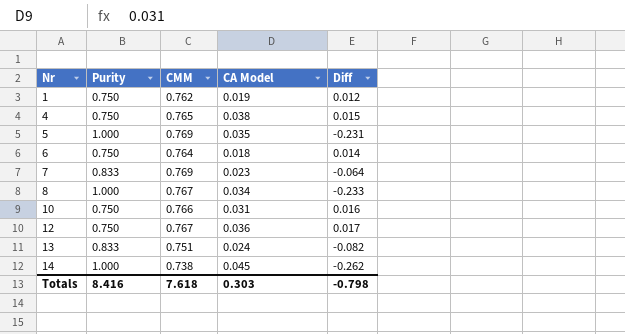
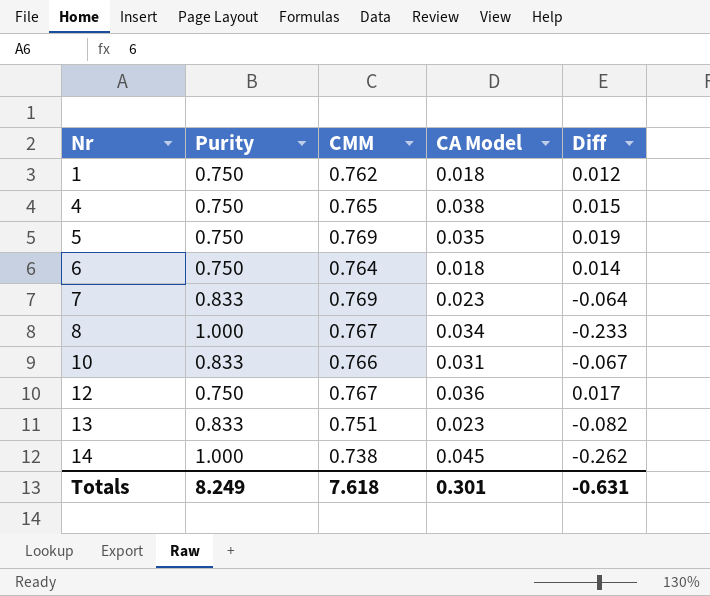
1 | CA Model: 0.019 -> 0.018
5 | Purity: 1.000 -> 0.750
5 | Diff: -0.231 -> 0.019
10 | Purity: 0.750 -> 0.833
10 | Diff: 0.016 -> -0.067
13 | CA Model: 0.024 -> 0.023
Totals | Purity: 8.416 -> 8.249
Totals | CA Model: 0.303 -> 0.301
Totals | Diff: -0.798 -> -0.631

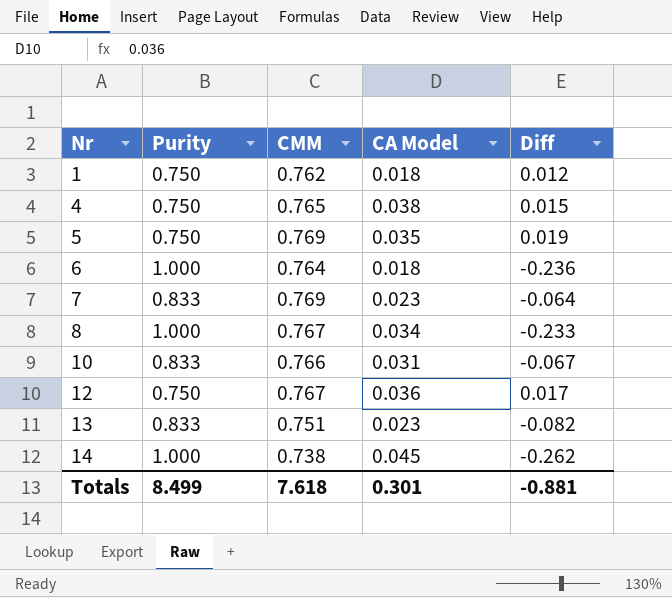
6 | Purity: 0.750 -> 1.000
6 | Diff: 0.014 -> -0.236
Totals | Purity: 8.249 -> 8.499
Totals | Diff: -0.631 -> -0.881

